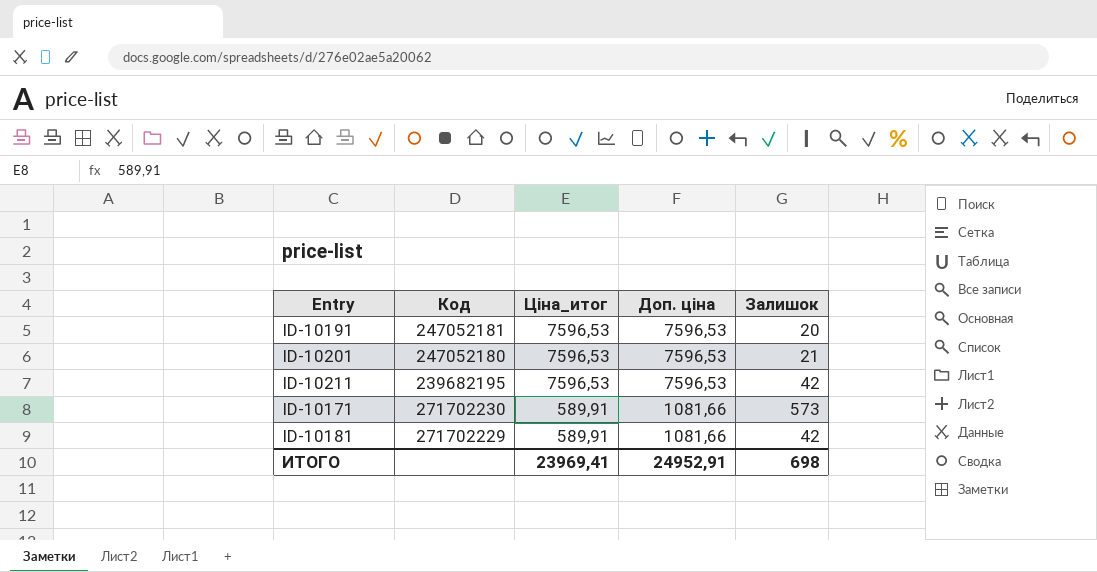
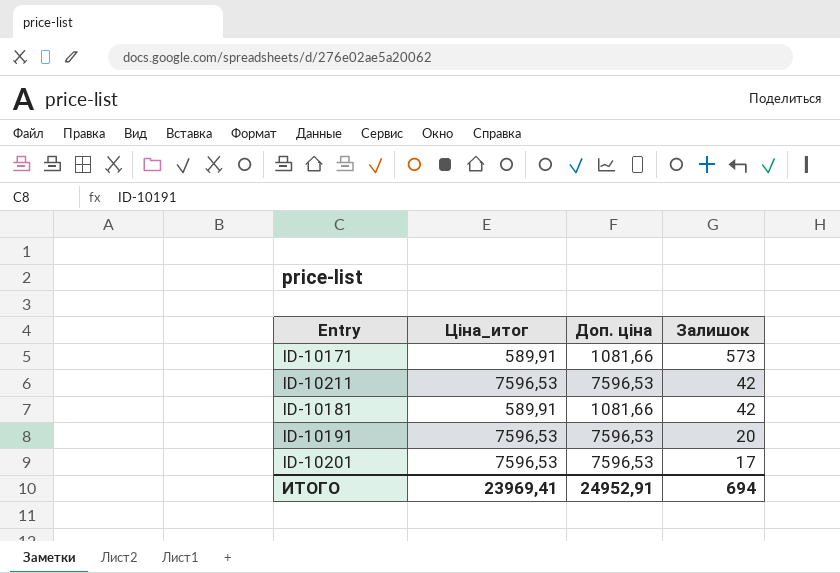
row order: Ціна_итог descending -> Залишок descending
column Код | position: 2 -> none
ID-10201 | Залишок: 21 -> 17
ИТОГО | Залишок: 698 -> 694

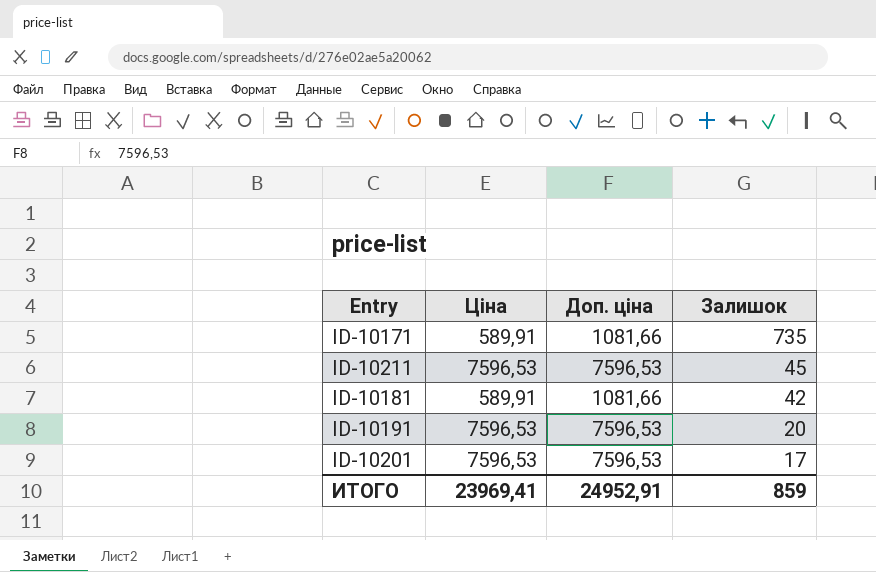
column name: Ціна_итог -> Ціна
ID-10171 | Залишок: 573 -> 735
ID-10211 | Залишок: 42 -> 45
ИТОГО | Залишок: 694 -> 859

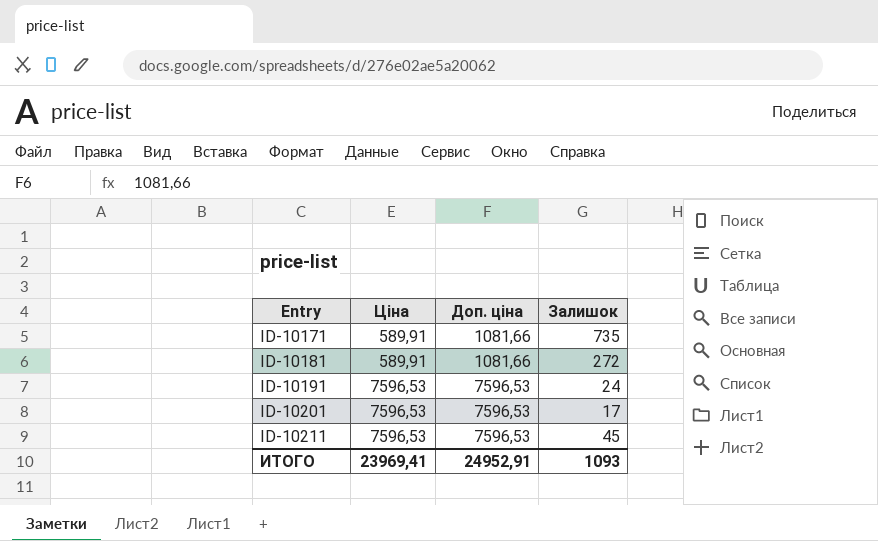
row order: Залишок descending -> Entry ascending
ID-10181 | Залишок: 42 -> 272
ID-10191 | Залишок: 20 -> 24
ИТОГО | Залишок: 859 -> 1093

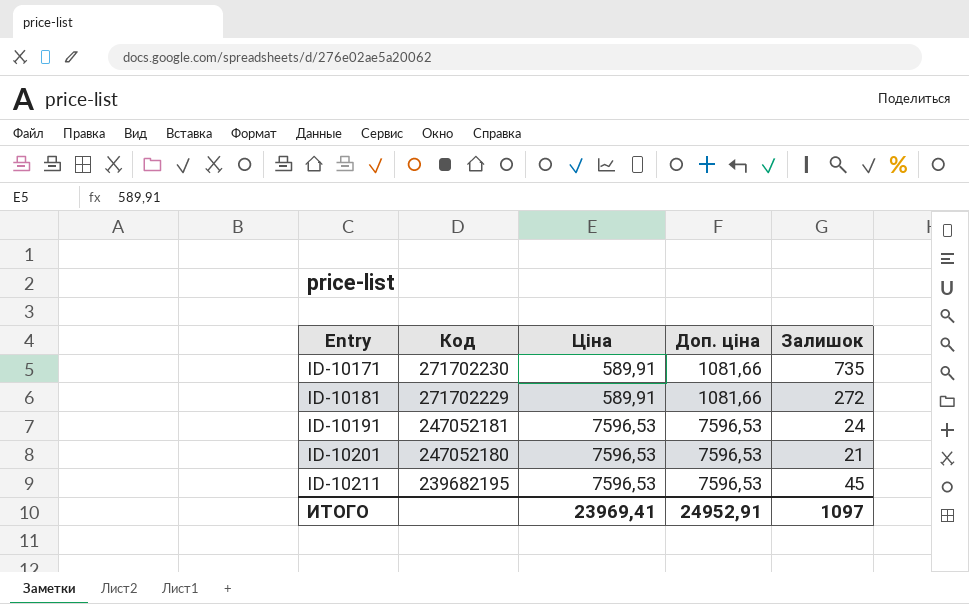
column Код | position: none -> 2
ID-10201 | Залишок: 17 -> 21
ИТОГО | Залишок: 1093 -> 1097

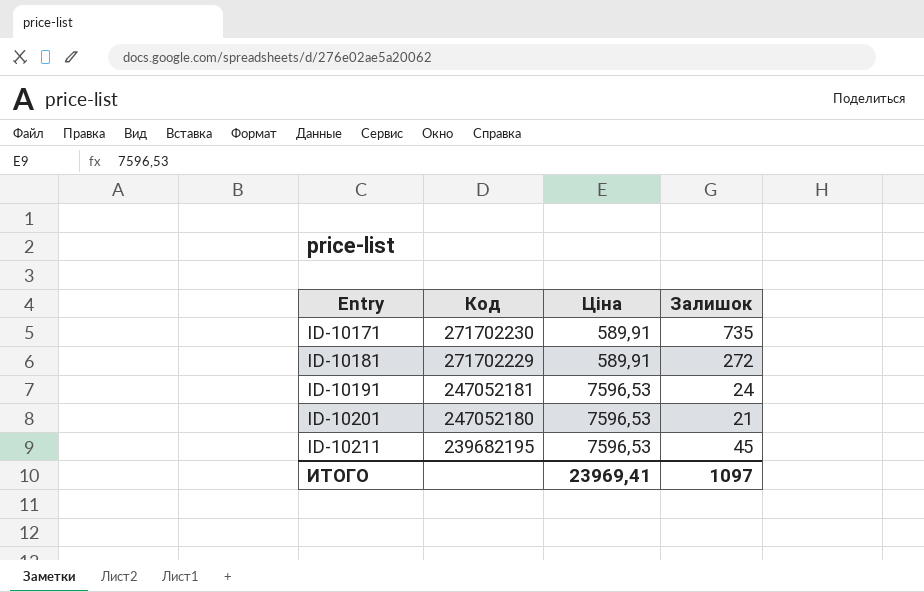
column Доп. ціна | position: 4 -> none

